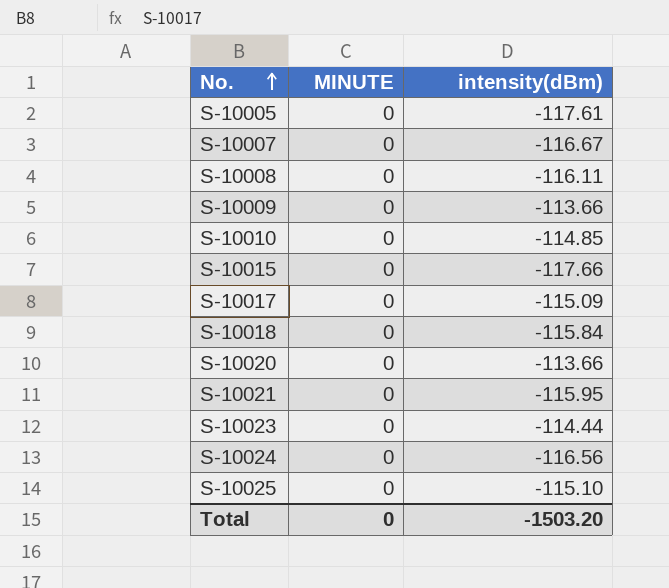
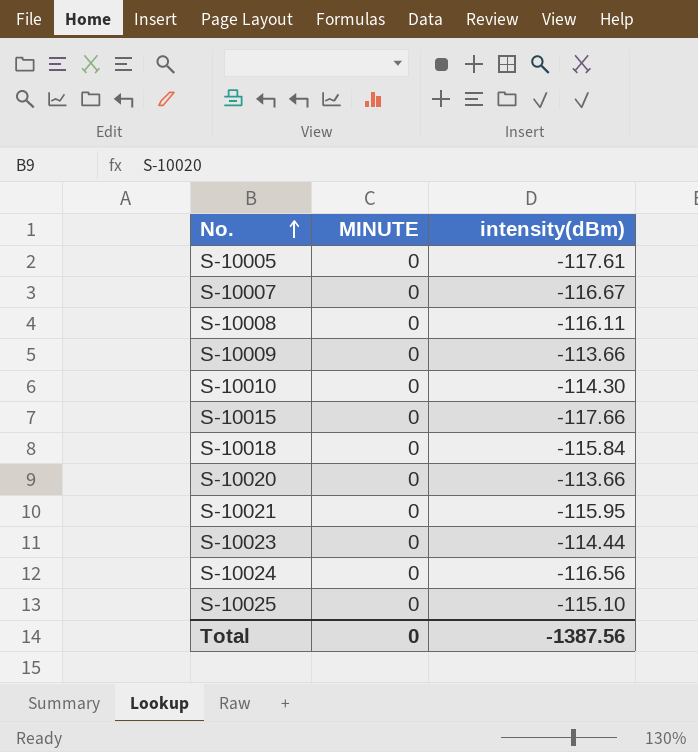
row S-10017: 0 | -115.09 -> none
S-10010 | intensity(dBm): -114.85 -> -114.30
Total | intensity(dBm): -1503.20 -> -1387.56

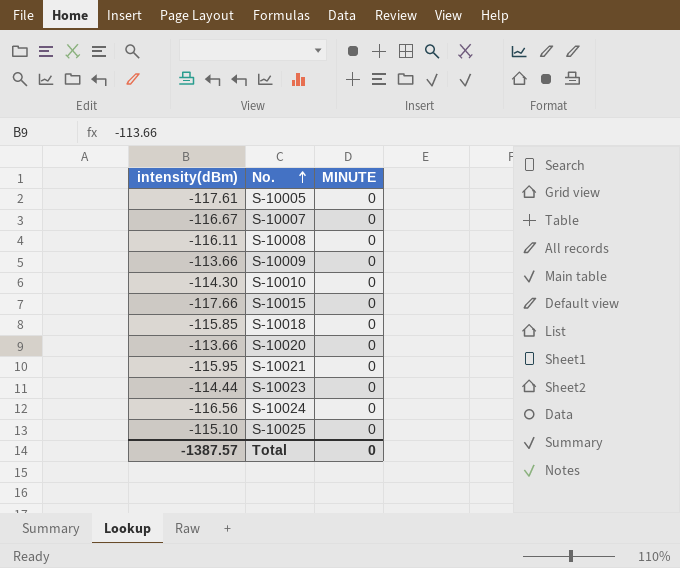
column intensity(dBm) | position: 3 -> 1
S-10018 | intensity(dBm): -115.84 -> -115.85
Total | intensity(dBm): -1387.56 -> -1387.57

